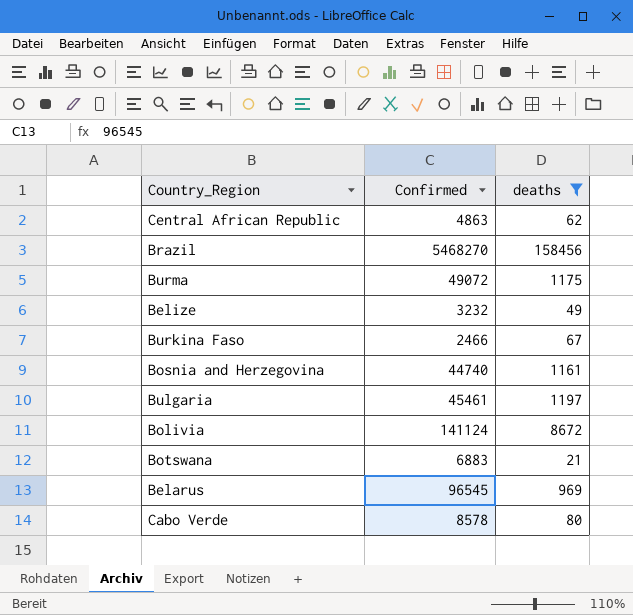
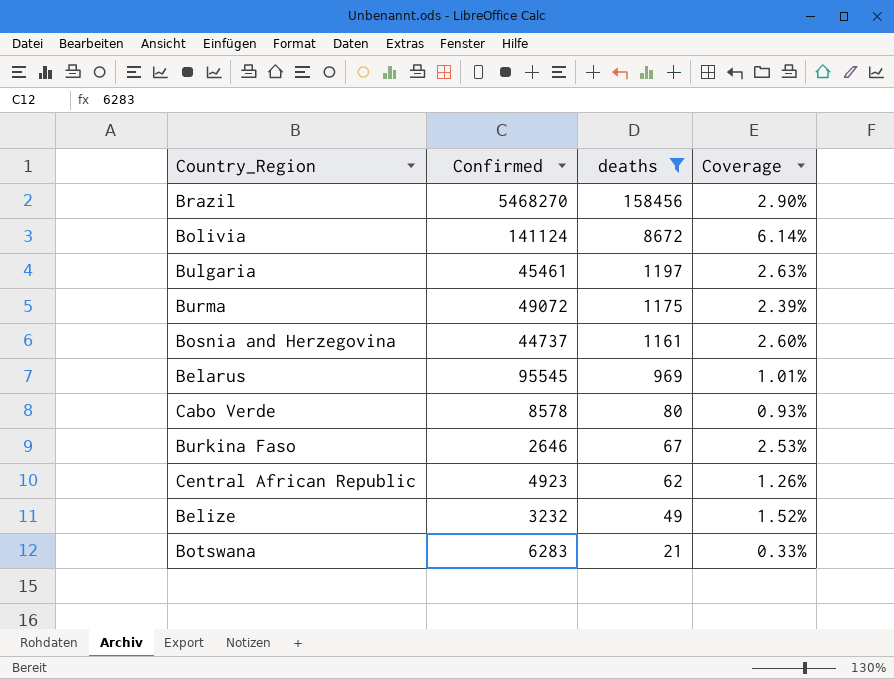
row order: none -> deaths descending
column Coverage | formula: none -> [deaths] / [Confirmed]
Bosnia and Herzegovina | Confirmed: 44740 -> 44737
Belarus | Confirmed: 96545 -> 95545
Burkina Faso | Confirmed: 2466 -> 2646
Central African Republic | Confirmed: 4863 -> 4923
Botswana | Confirmed: 6883 -> 6283

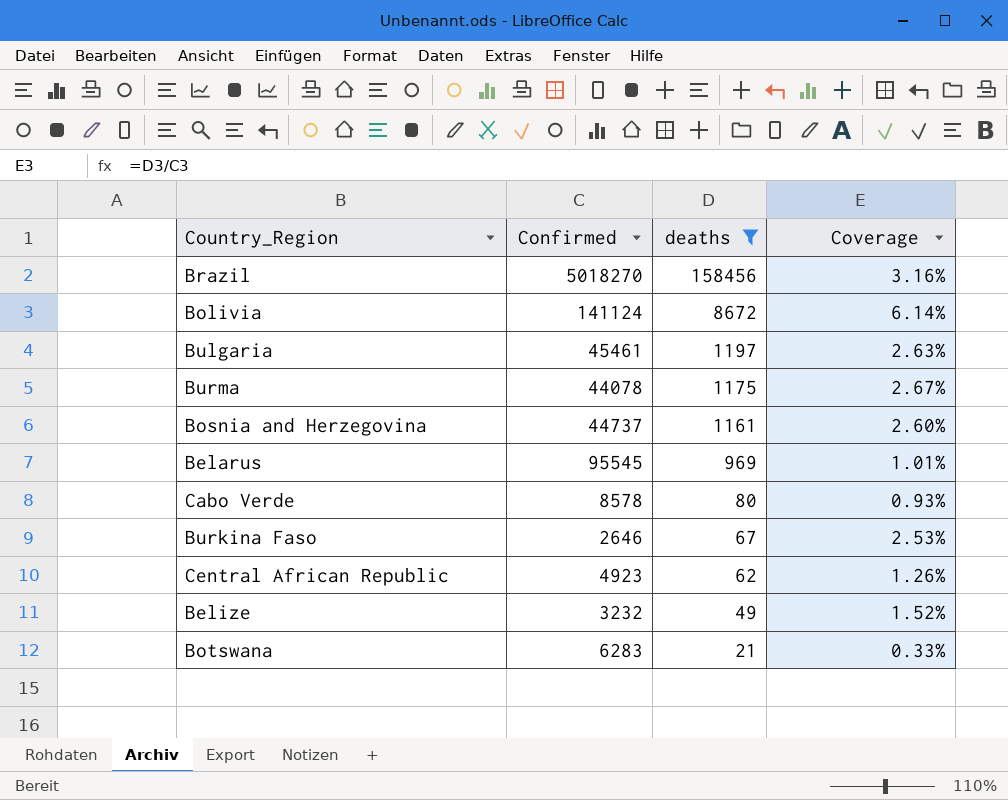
Brazil | Confirmed: 5468270 -> 5018270
Brazil | Coverage: 2.90% -> 3.16%
Burma | Confirmed: 49072 -> 44078
Burma | Coverage: 2.39% -> 2.67%

